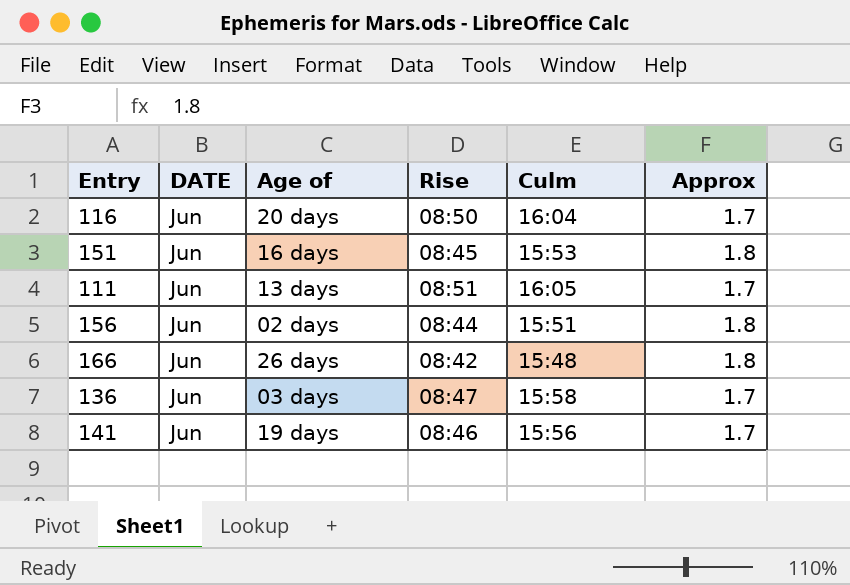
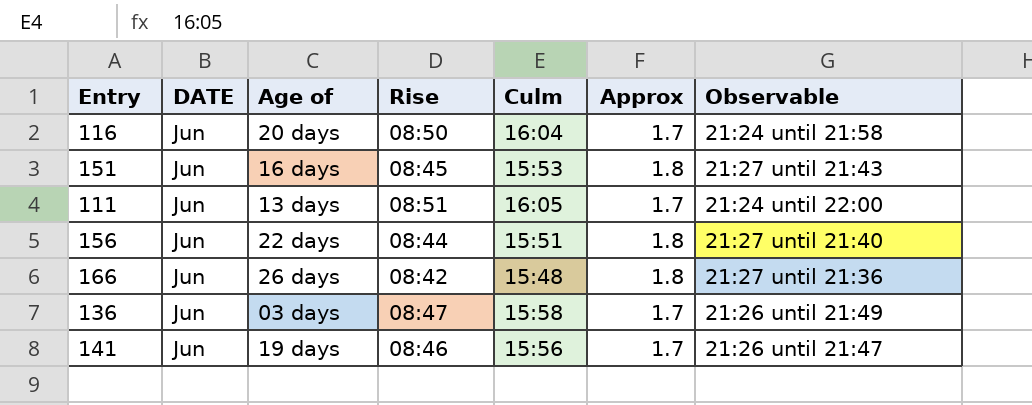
column Observable | position: none -> 7
156 | Age of: 02 days -> 22 days

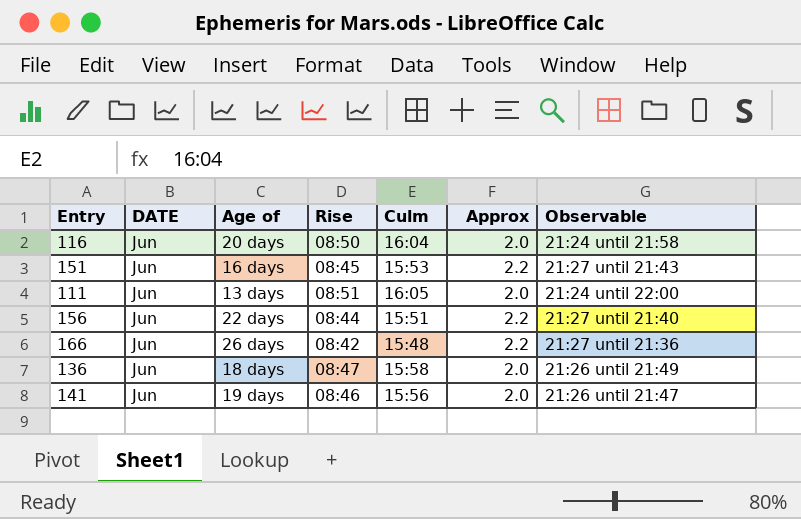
116 | Approx: 1.7 -> 2.0
151 | Approx: 1.8 -> 2.2
111 | Approx: 1.7 -> 2.0
156 | Approx: 1.8 -> 2.2
166 | Approx: 1.8 -> 2.2
136 | Age of: 03 days -> 18 days
136 | Approx: 1.7 -> 2.0
141 | Approx: 1.7 -> 2.0

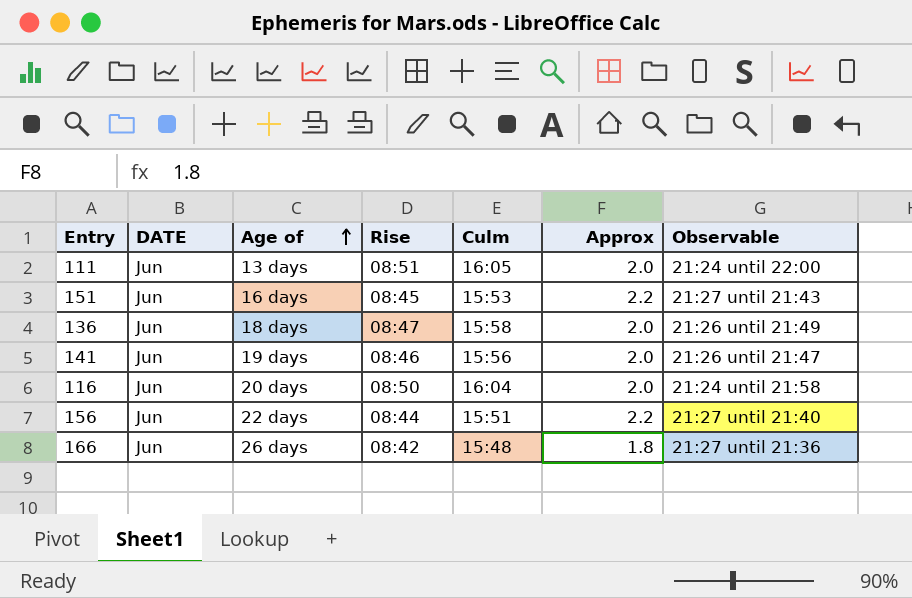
row order: none -> Age of ascending
166 | Approx: 2.2 -> 1.8

